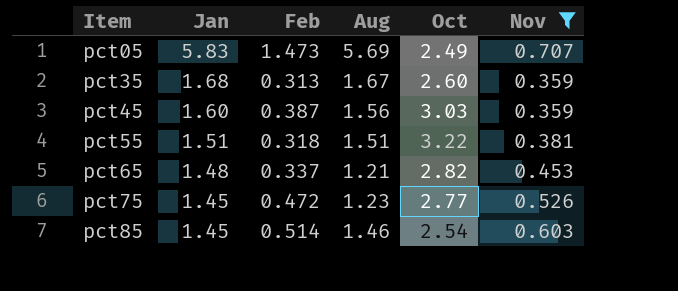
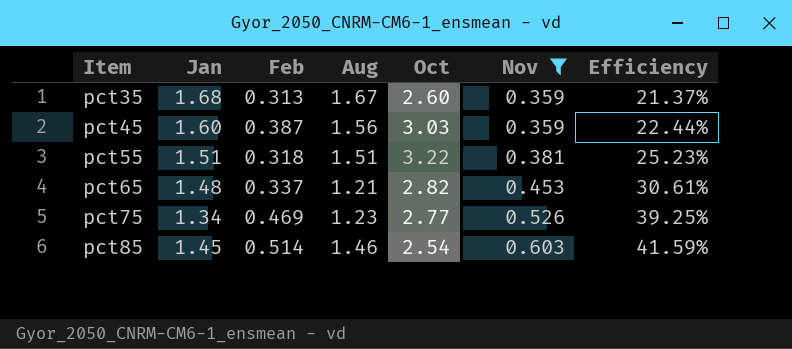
column Efficiency | formula: none -> [Nov] / [Jan]
row pct05: 5.83 | 1.473 | 5.69 | 2.49 | 0.707 -> none
pct75 | Jan: 1.45 -> 1.34
pct75 | Feb: 0.472 -> 0.469

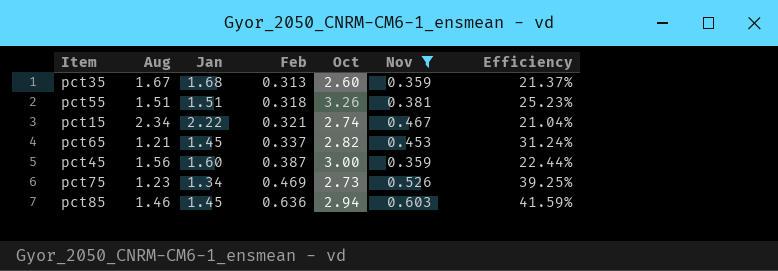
row order: Item ascending -> Feb ascending
column Aug | position: 4 -> 2
pct55 | Oct: 3.22 -> 3.26
row pct15: none -> 2.34 | 2.22 | 0.321 | 2.74 | 0.467 | 21.04%
pct65 | Jan: 1.48 -> 1.45
pct65 | Efficiency: 30.61% -> 31.24%
pct45 | Oct: 3.03 -> 3.00
pct75 | Oct: 2.77 -> 2.73
pct85 | Feb: 0.514 -> 0.636
pct85 | Oct: 2.54 -> 2.94

